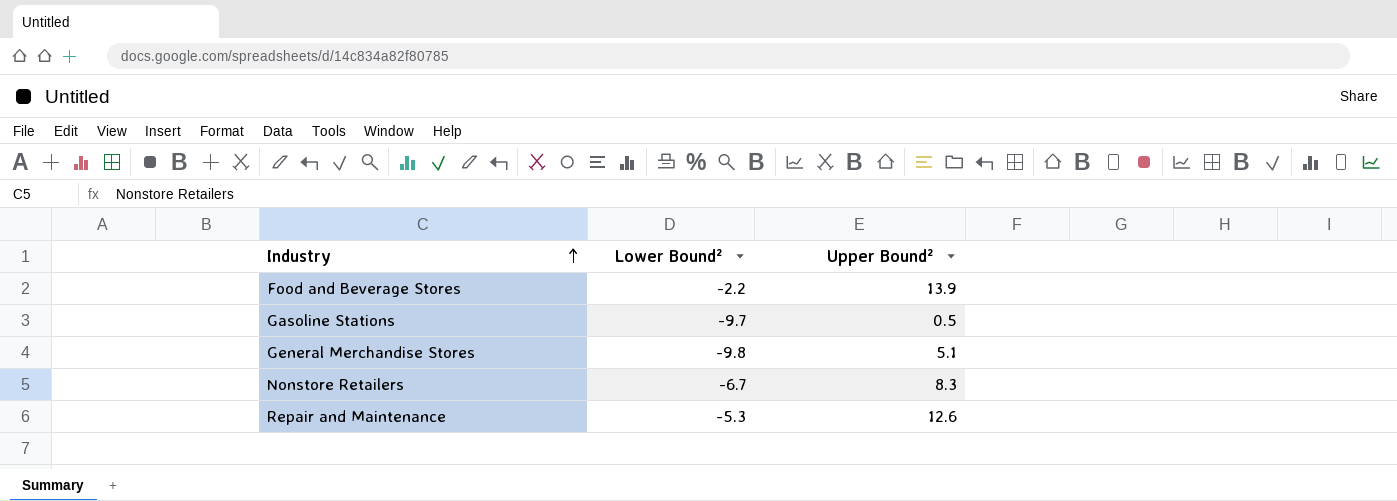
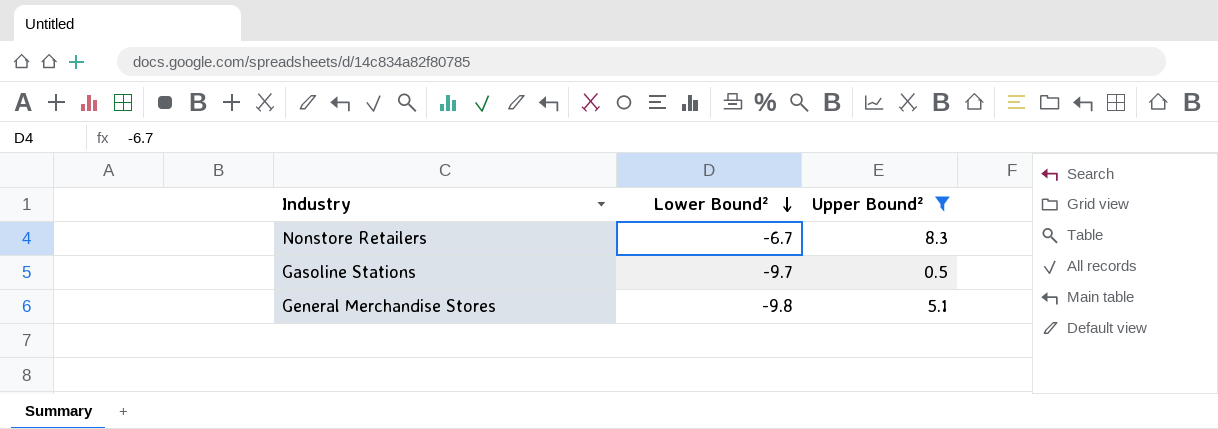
filter: none -> Upper Bound² <= 8.3
row order: Industry ascending -> Lower Bound² descending

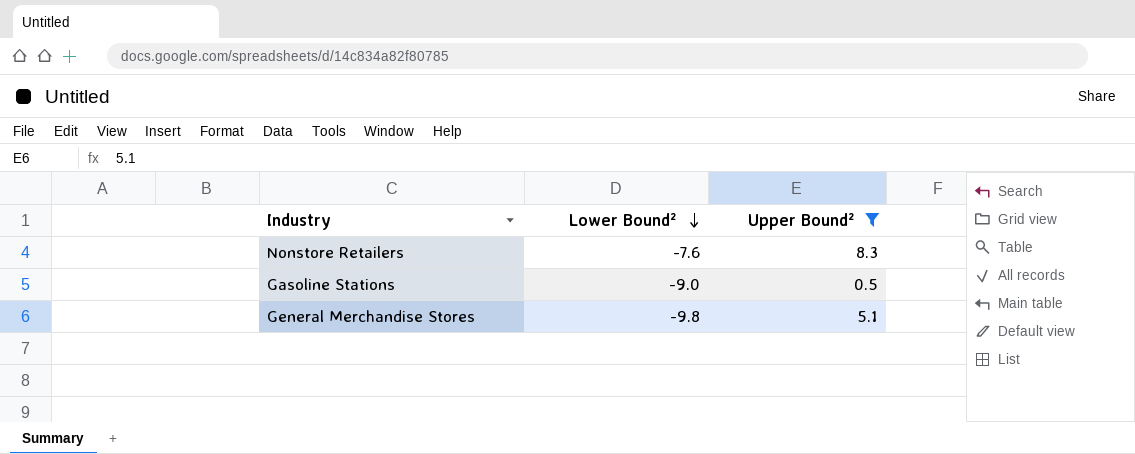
Nonstore Retailers | Lower Bound²: -6.7 -> -7.6
Gasoline Stations | Lower Bound²: -9.7 -> -9.0

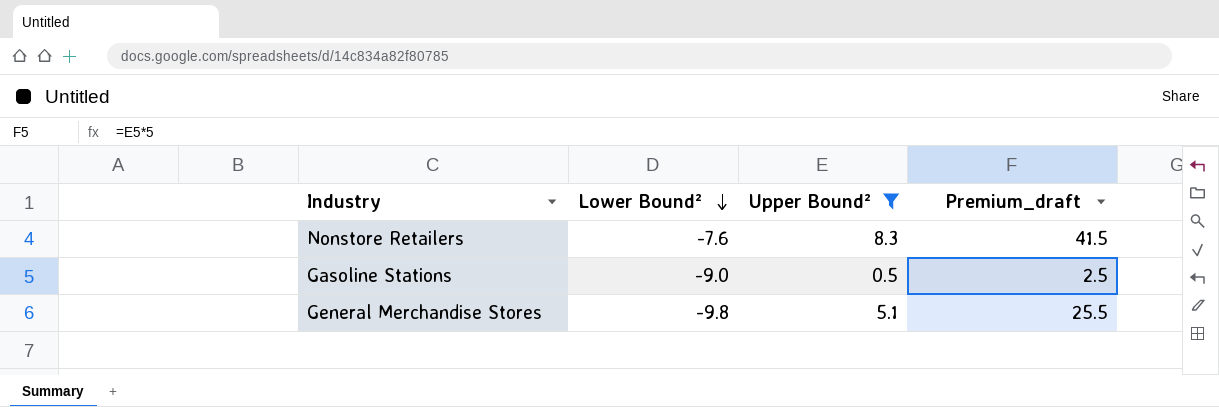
column Premium_draft | formula: none -> [Upper Bound²] * 5

